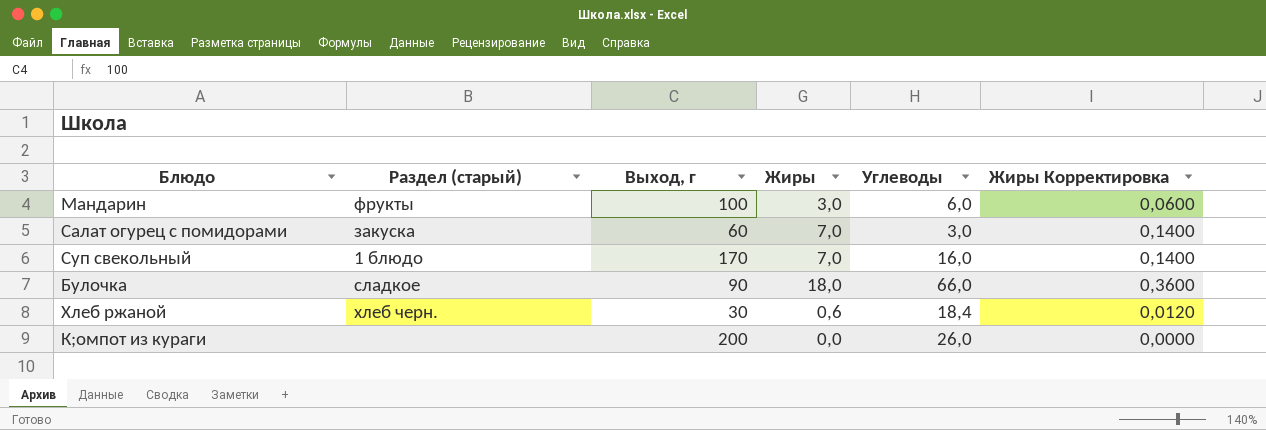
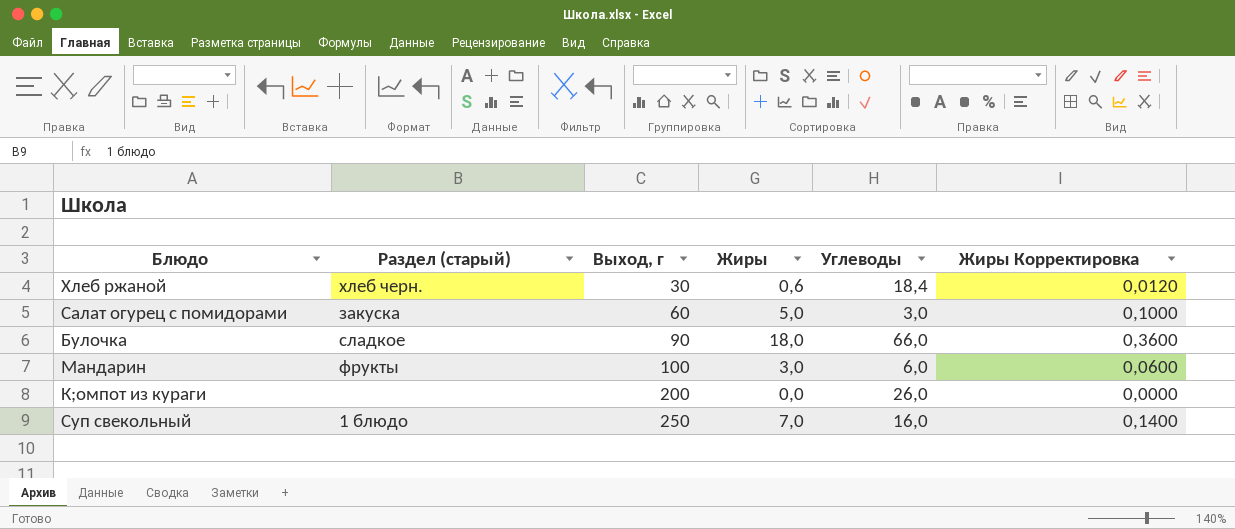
row order: none -> Выход, г ascending
Салат огурец с помидорами | Жиры: 7,0 -> 5,0
Салат огурец с помидорами | Жиры Корректировка: 0,1400 -> 0,1000
Суп свекольный | Выход, г: 170 -> 250

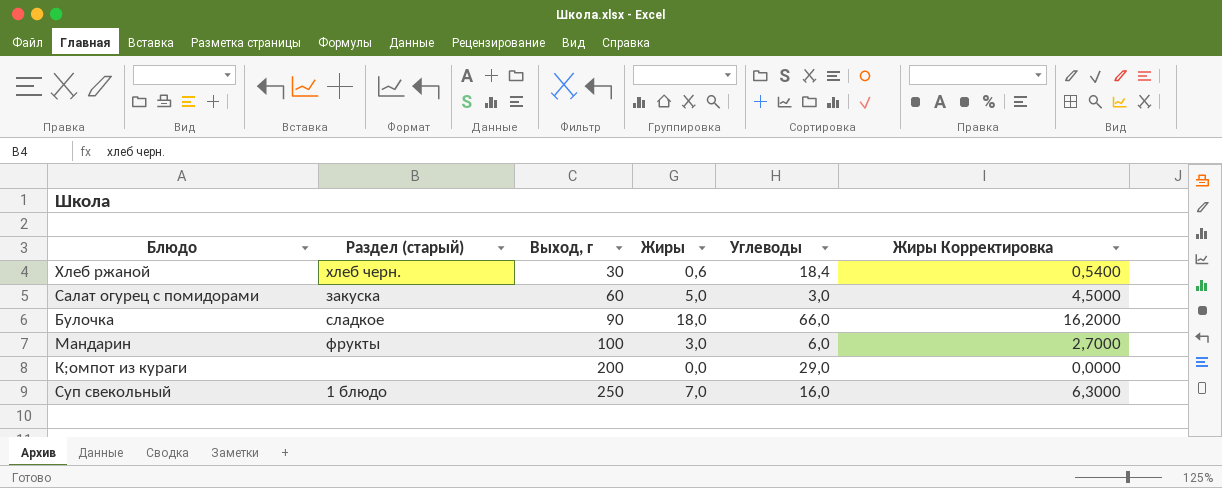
column Жиры Корректировка | formula: [Жиры] * 0,02 -> [Жиры] * 0,9
К;омпот из кураги | Углеводы: 26,0 -> 29,0

